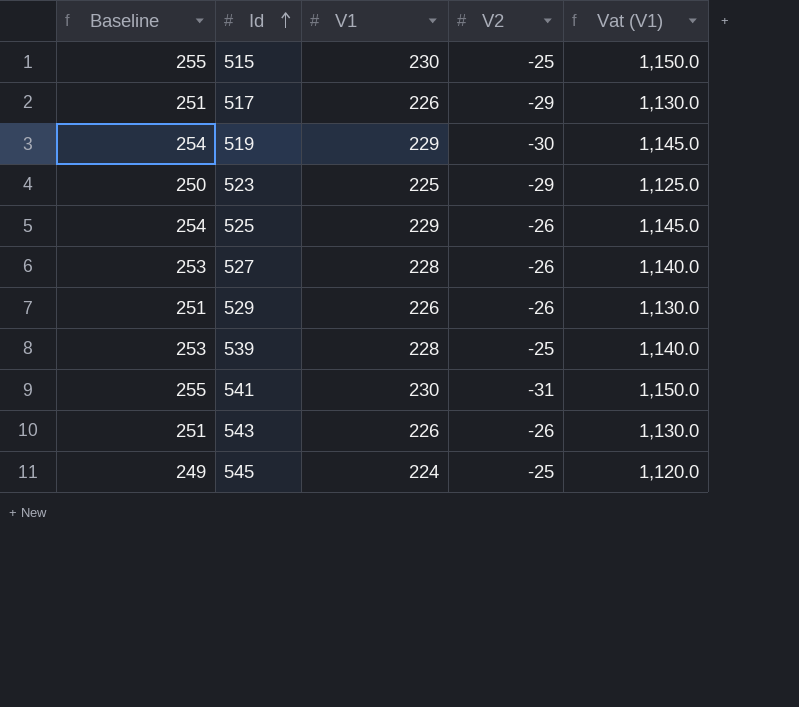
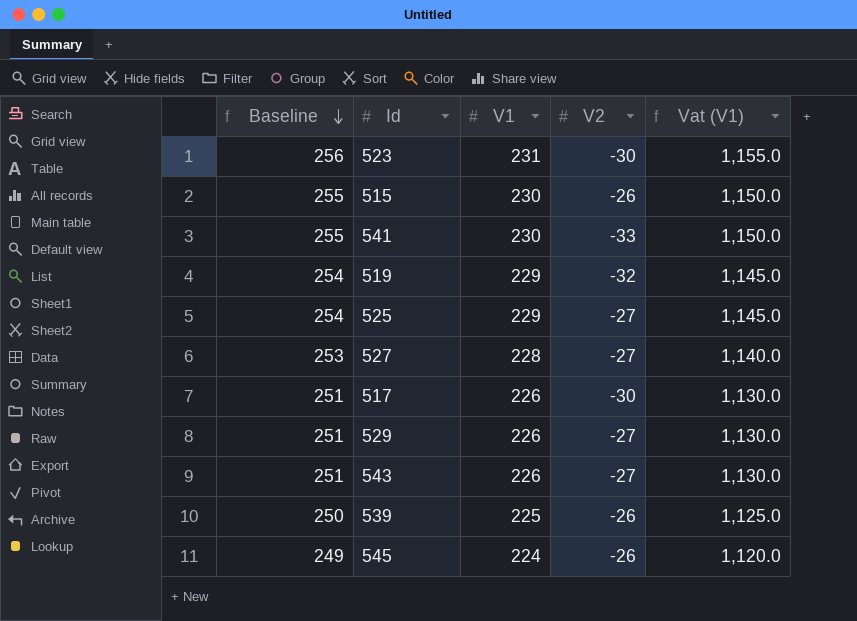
row order: Id ascending -> Baseline descending
523 | Baseline: 250 -> 256
523 | V1: 225 -> 231
523 | V2: -29 -> -30
523 | Vat (V1): 1,125.0 -> 1,155.0
515 | V2: -25 -> -26
541 | V2: -31 -> -33
519 | V2: -30 -> -32
525 | V2: -26 -> -27
527 | V2: -26 -> -27
517 | V2: -29 -> -30
529 | V2: -26 -> -27
543 | V2: -26 -> -27
539 | Baseline: 253 -> 250
539 | V1: 228 -> 225
539 | V2: -25 -> -26
539 | Vat (V1): 1,140.0 -> 1,125.0
545 | V2: -25 -> -26

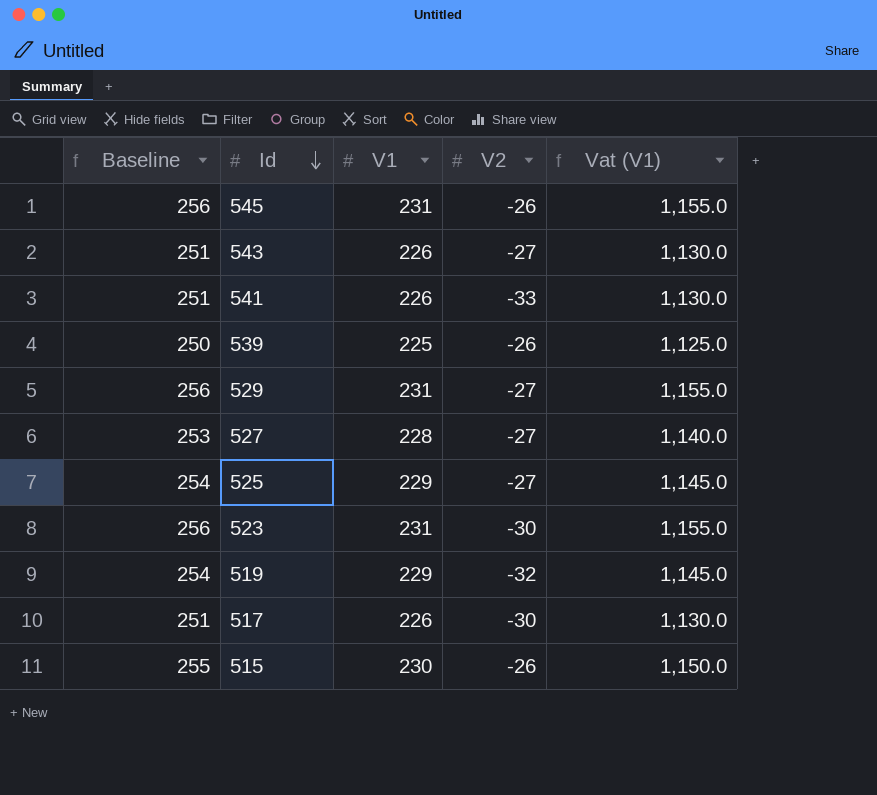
row order: Baseline descending -> Id descending
545 | Baseline: 249 -> 256
545 | V1: 224 -> 231
545 | Vat (V1): 1,120.0 -> 1,155.0
541 | Baseline: 255 -> 251
541 | V1: 230 -> 226
541 | Vat (V1): 1,150.0 -> 1,130.0
529 | Baseline: 251 -> 256
529 | V1: 226 -> 231
529 | Vat (V1): 1,130.0 -> 1,155.0

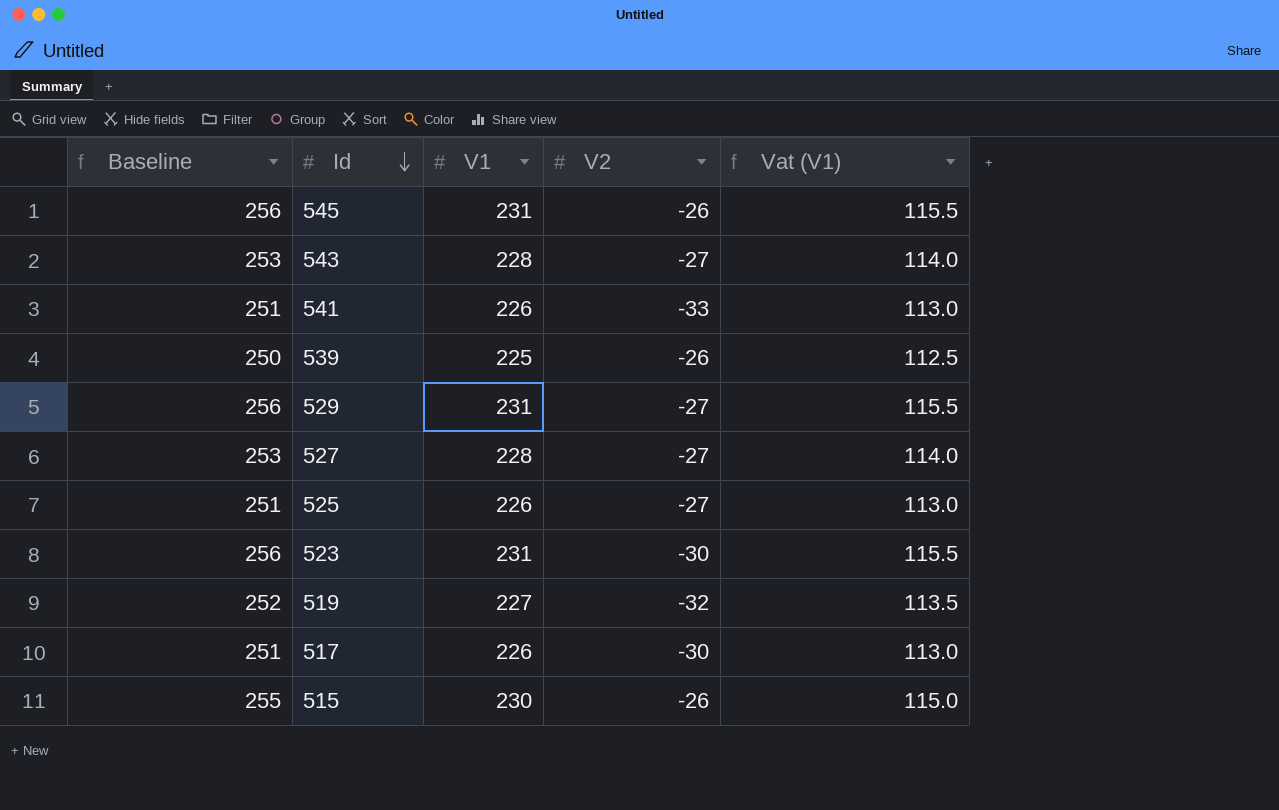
column Vat (V1) | formula: [V1] * 5 -> [V1] * 0.5
543 | Baseline: 251 -> 253
543 | V1: 226 -> 228
525 | Baseline: 254 -> 251
525 | V1: 229 -> 226
519 | Baseline: 254 -> 252
519 | V1: 229 -> 227

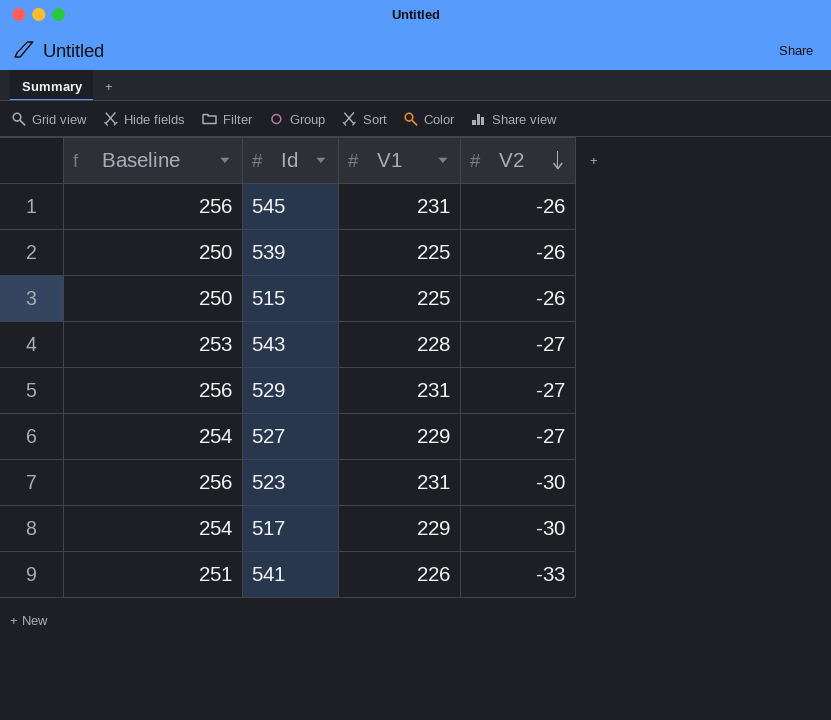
row order: Id descending -> V2 descending
column Vat (V1) | formula: [V1] * 0.5 -> none
row 525: 251 | 226 | -27 | 113.0 -> none
row 519: 252 | 227 | -32 | 113.5 -> none
515 | Baseline: 255 -> 250
515 | V1: 230 -> 225
527 | Baseline: 253 -> 254
527 | V1: 228 -> 229
517 | Baseline: 251 -> 254
517 | V1: 226 -> 229

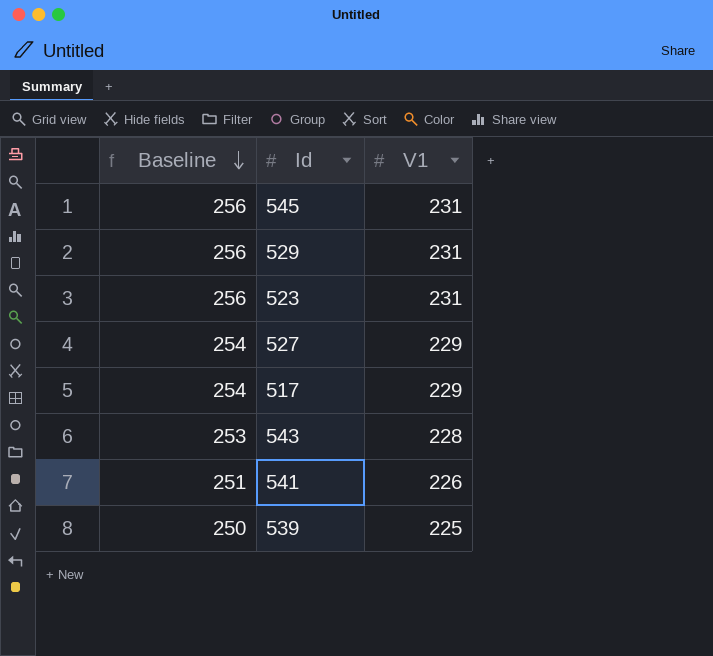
row order: V2 descending -> Baseline descending
column V2 | position: 4 -> none
row 515: 250 | 225 | -26 -> none

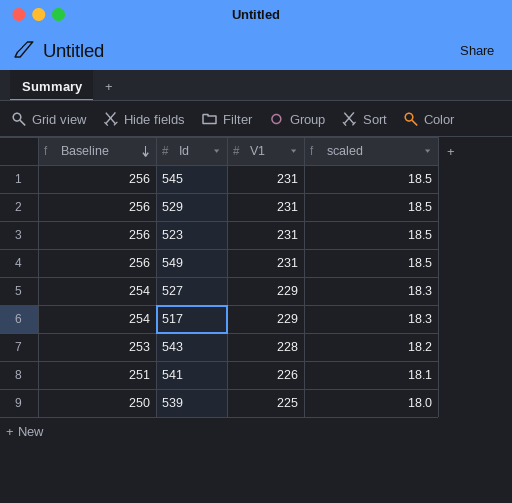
column scaled | formula: none -> [V1] * 0.08
row 549: none -> 256 | 231 | 18.5

